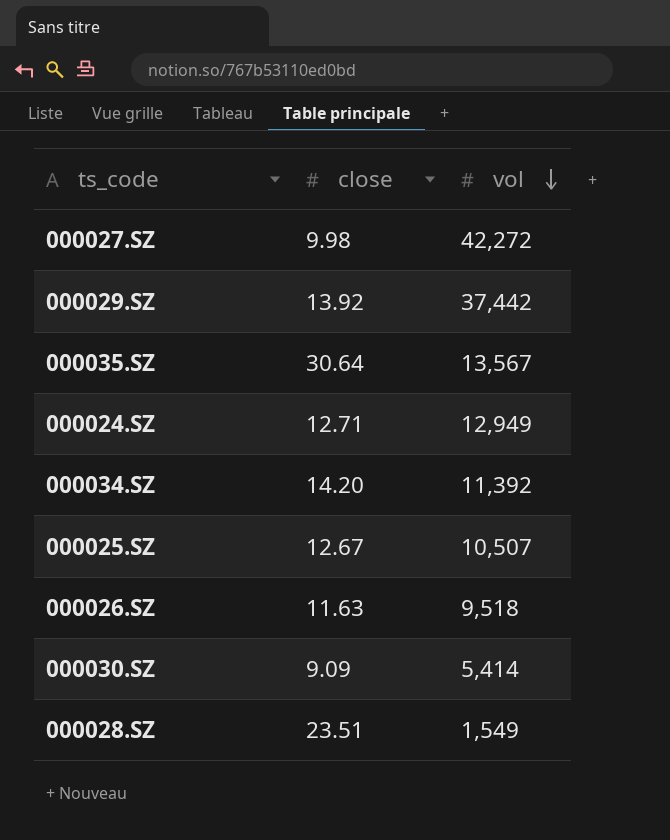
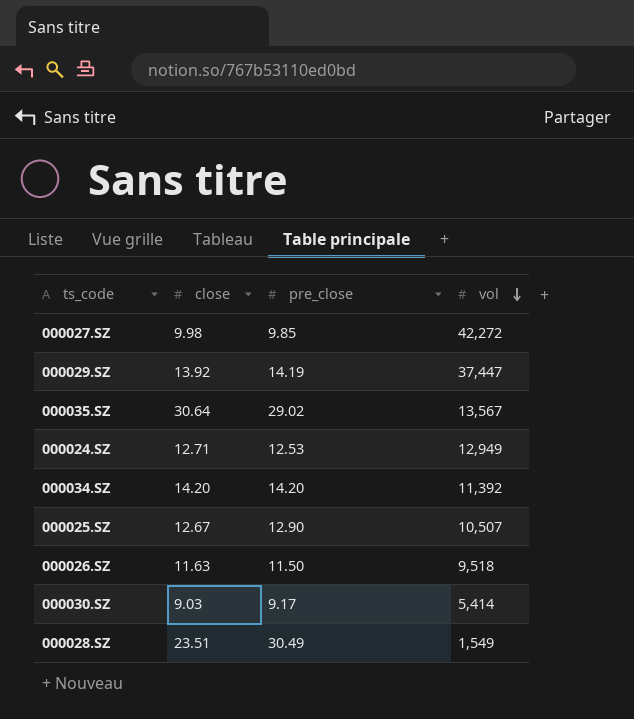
column pre_close | position: none -> 3
000029.SZ | vol: 37,442 -> 37,447
000030.SZ | close: 9.09 -> 9.03

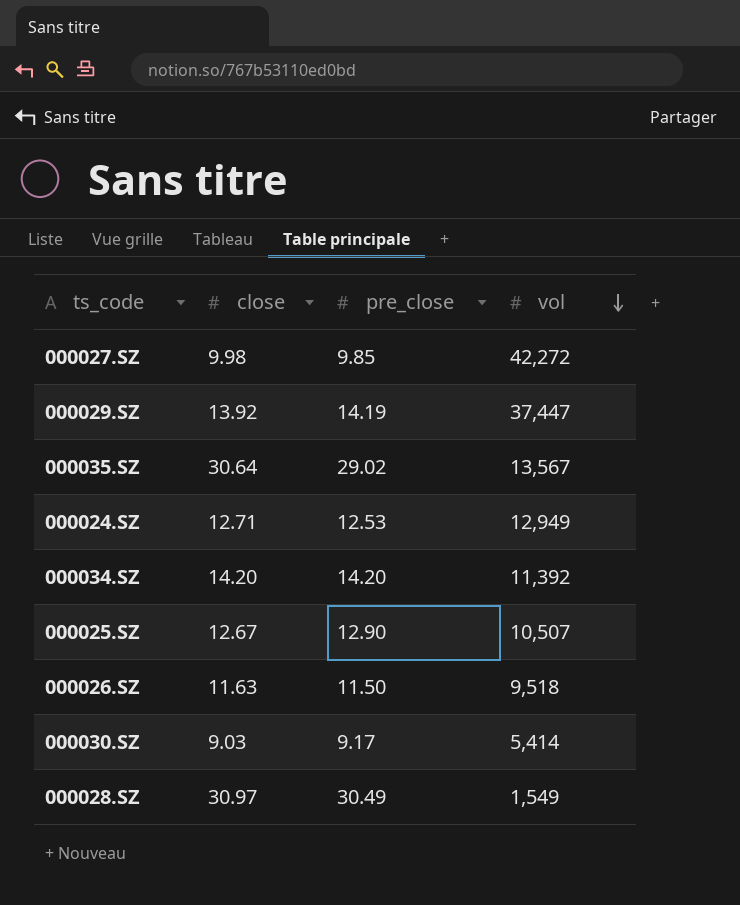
000028.SZ | close: 23.51 -> 30.97

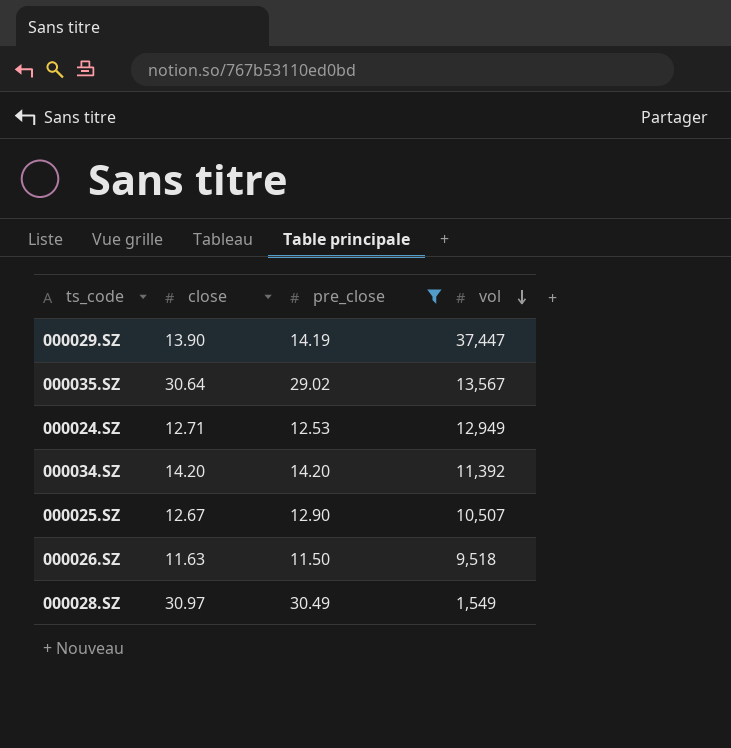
filter: none -> pre_close >= 11.50
000029.SZ | close: 13.92 -> 13.90

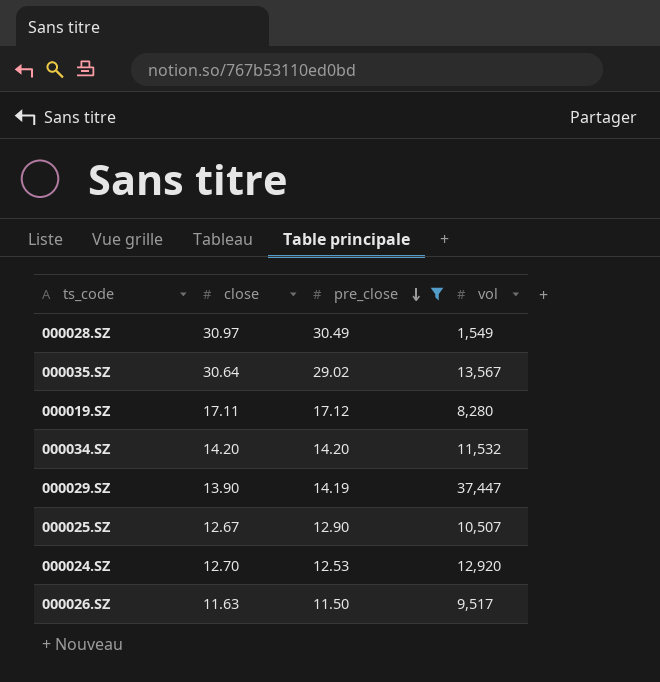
row order: vol descending -> pre_close descending
row 000019.SZ: none -> 17.11 | 17.12 | 8,280
000034.SZ | vol: 11,392 -> 11,532
000024.SZ | close: 12.71 -> 12.70
000024.SZ | vol: 12,949 -> 12,920
000026.SZ | vol: 9,518 -> 9,517

